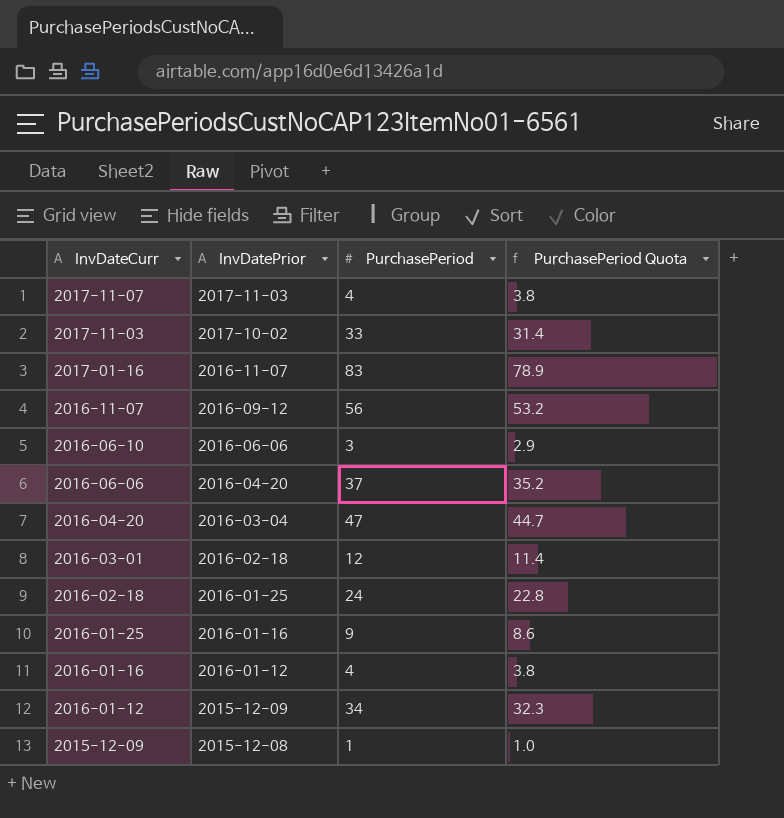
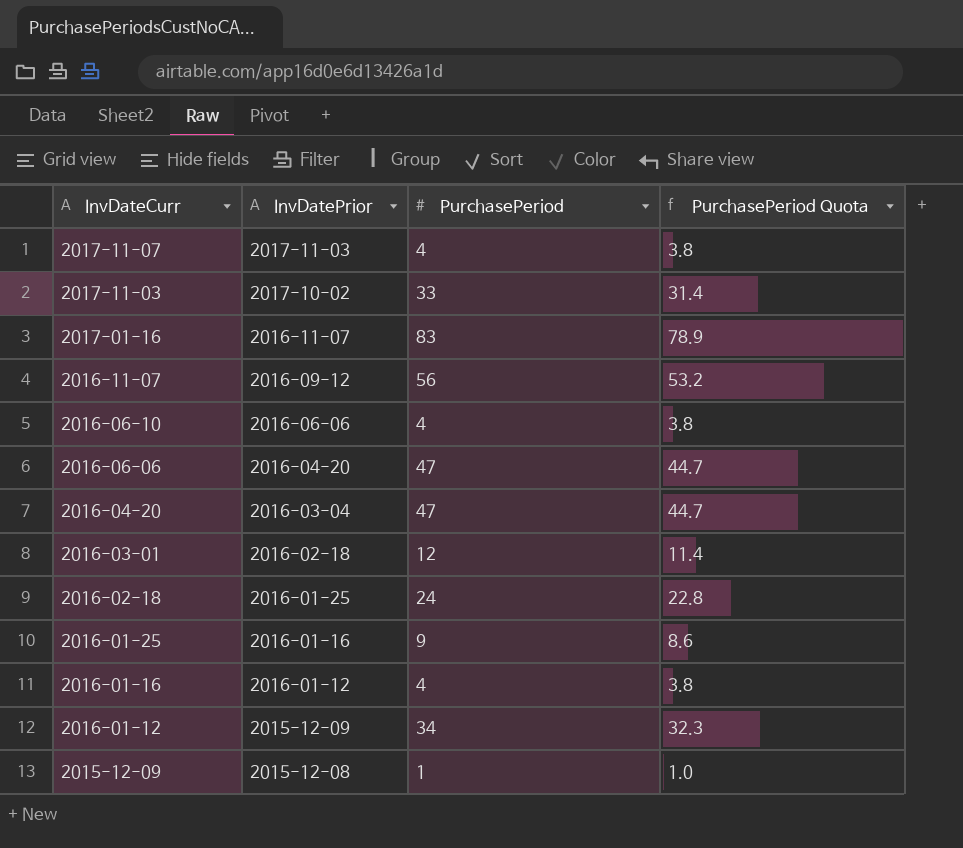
2016-06-10 | PurchasePeriod: 3 -> 4
2016-06-10 | PurchasePeriod Quota: 2.9 -> 3.8
2016-06-06 | PurchasePeriod: 37 -> 47
2016-06-06 | PurchasePeriod Quota: 35.2 -> 44.7

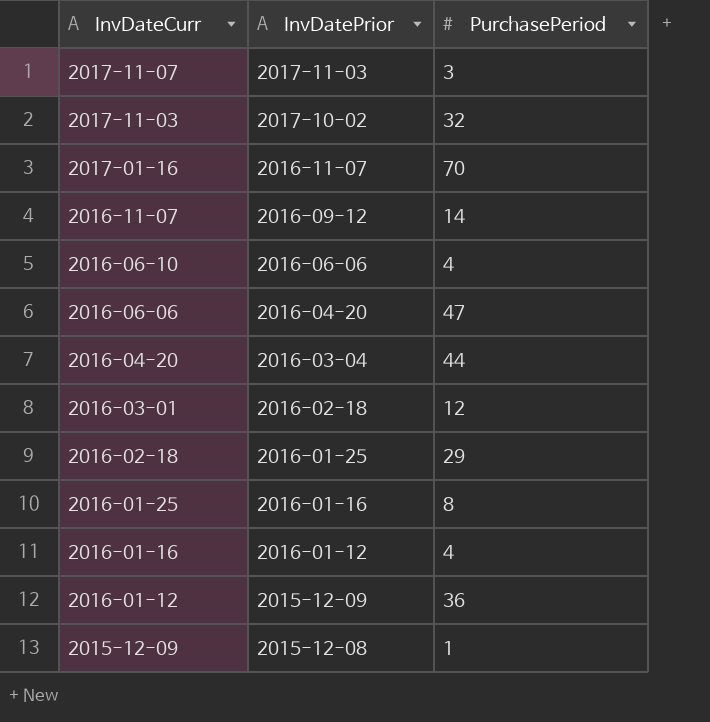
column PurchasePeriod Quota | formula: [PurchasePeriod] * 0.95 -> none
2017-11-07 | PurchasePeriod: 4 -> 3
2017-11-03 | PurchasePeriod: 33 -> 32
2017-01-16 | PurchasePeriod: 83 -> 70
2016-11-07 | PurchasePeriod: 56 -> 14
2016-04-20 | PurchasePeriod: 47 -> 44
2016-02-18 | PurchasePeriod: 24 -> 29
2016-01-25 | PurchasePeriod: 9 -> 8
2016-01-12 | PurchasePeriod: 34 -> 36

